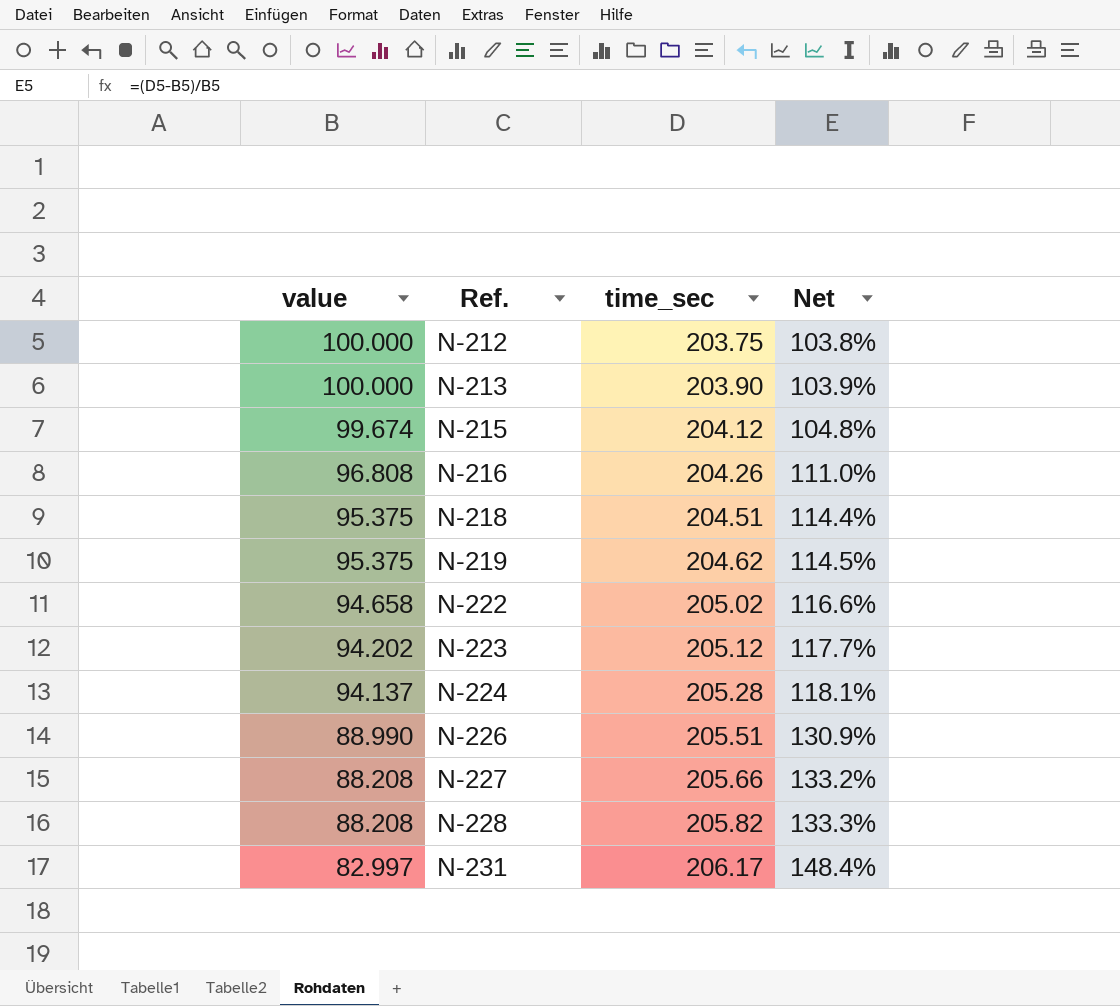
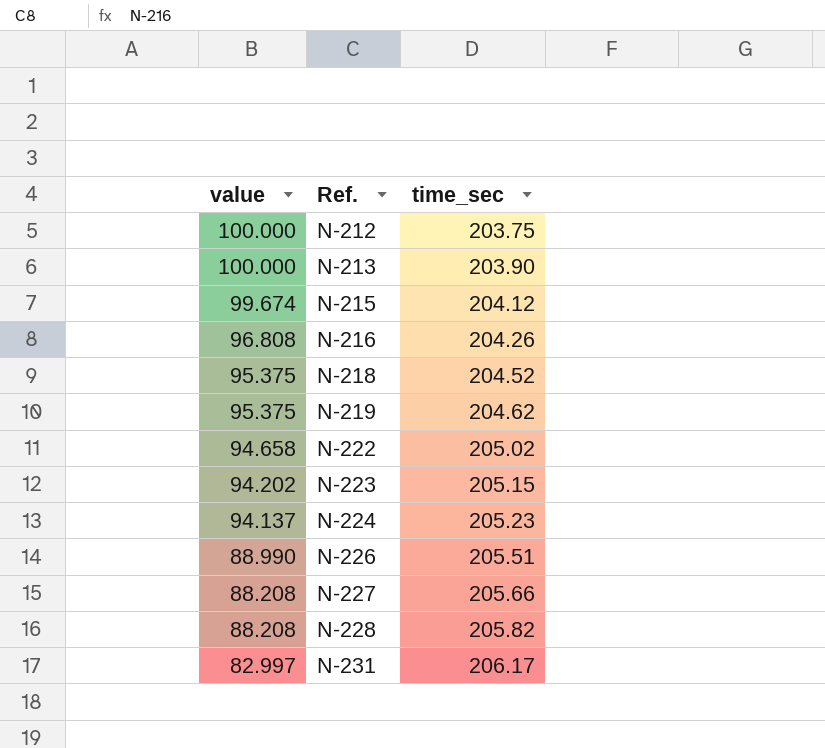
column Net | formula: ([time_sec] - [value]) / [value] -> none
N-218 | time_sec: 204.51 -> 204.52
N-223 | time_sec: 205.12 -> 205.15
N-224 | time_sec: 205.28 -> 205.23

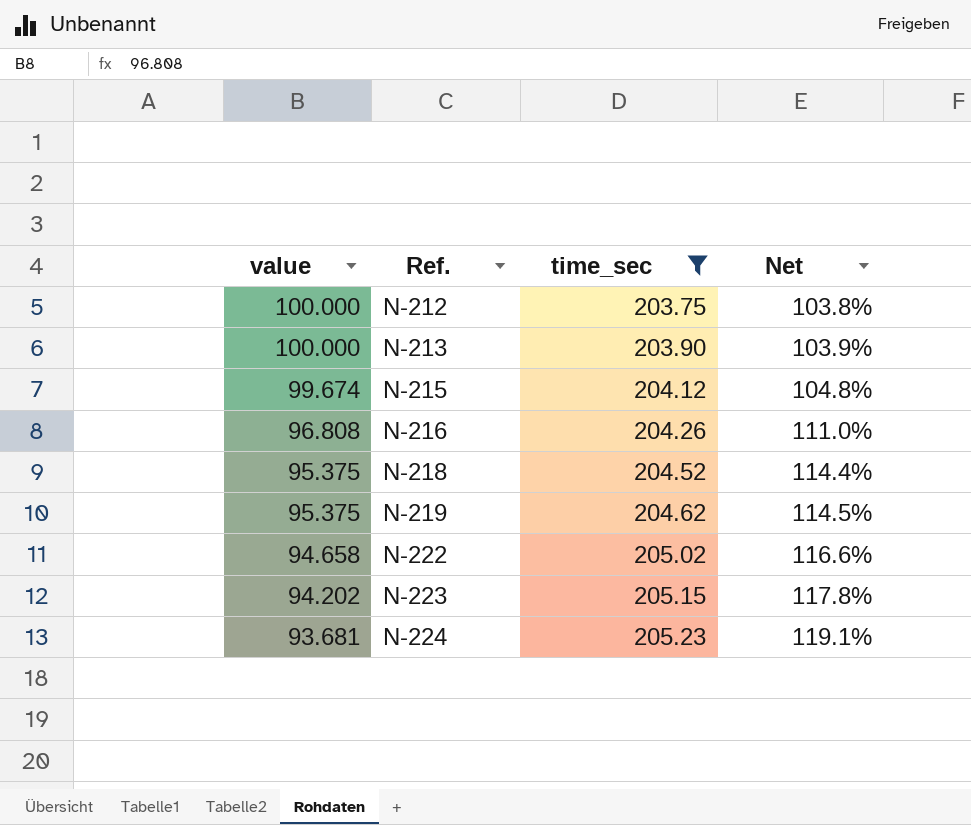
filter: none -> time_sec <= 205.23
column Net | formula: none -> ([time_sec] - [value]) / [value]
N-224 | value: 94.137 -> 93.681

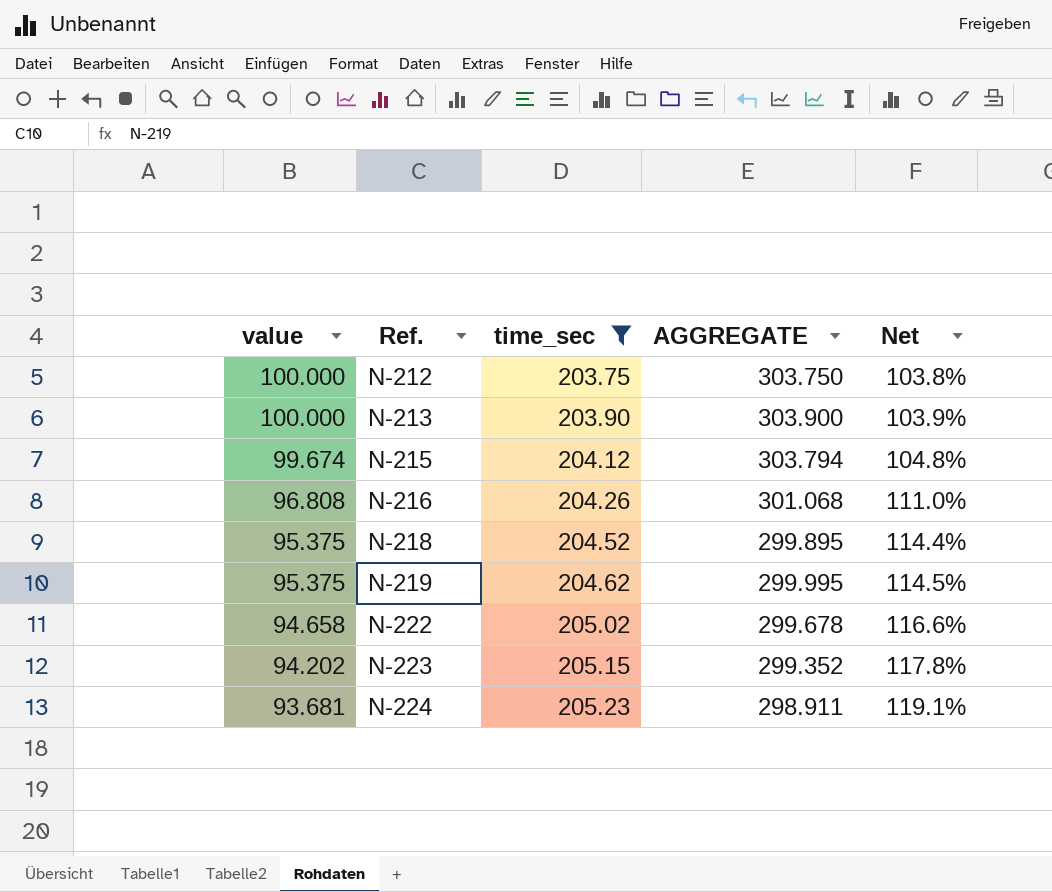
column AGGREGATE | formula: none -> [value] + [time_sec]

